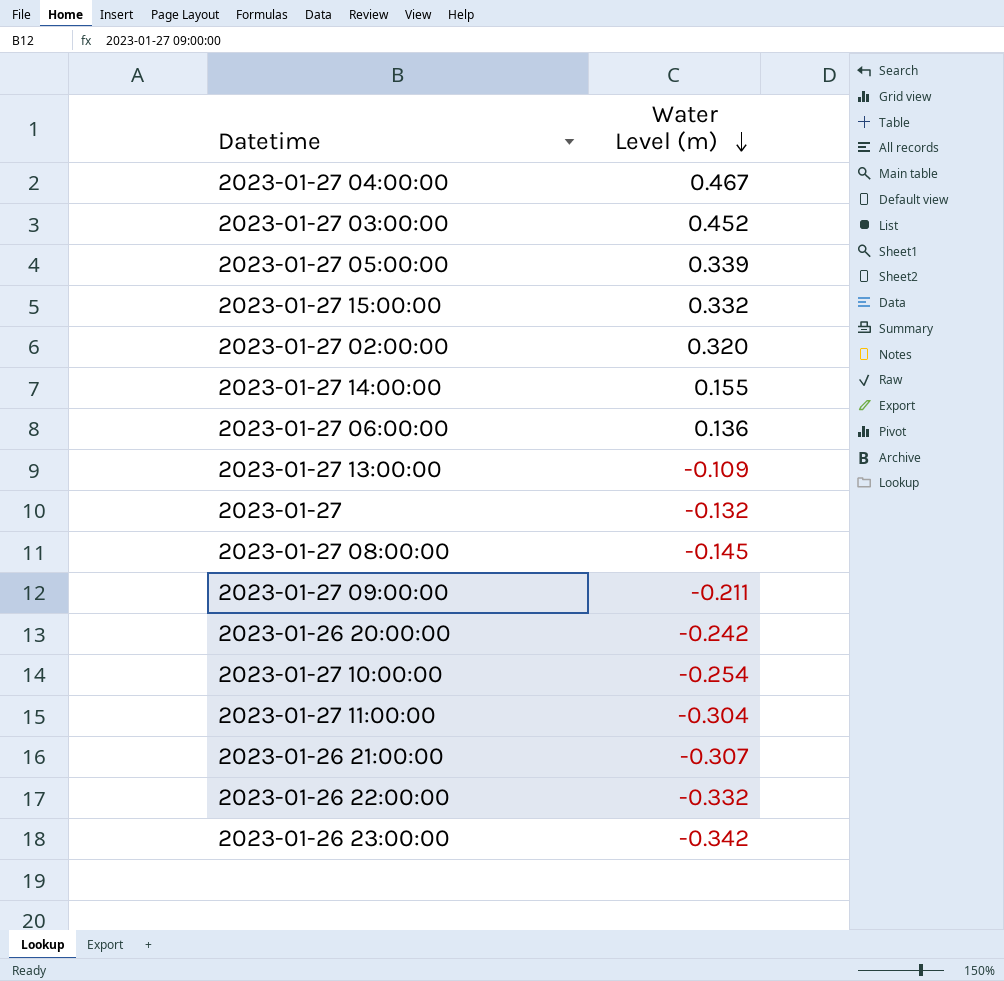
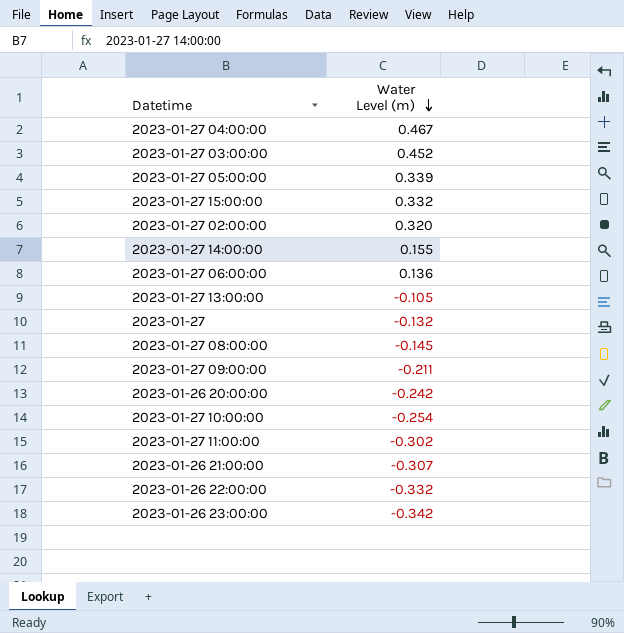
2023-01-27 13:00:00 | Water Level (m): -0.109 -> -0.105
2023-01-27 11:00:00 | Water Level (m): -0.304 -> -0.302

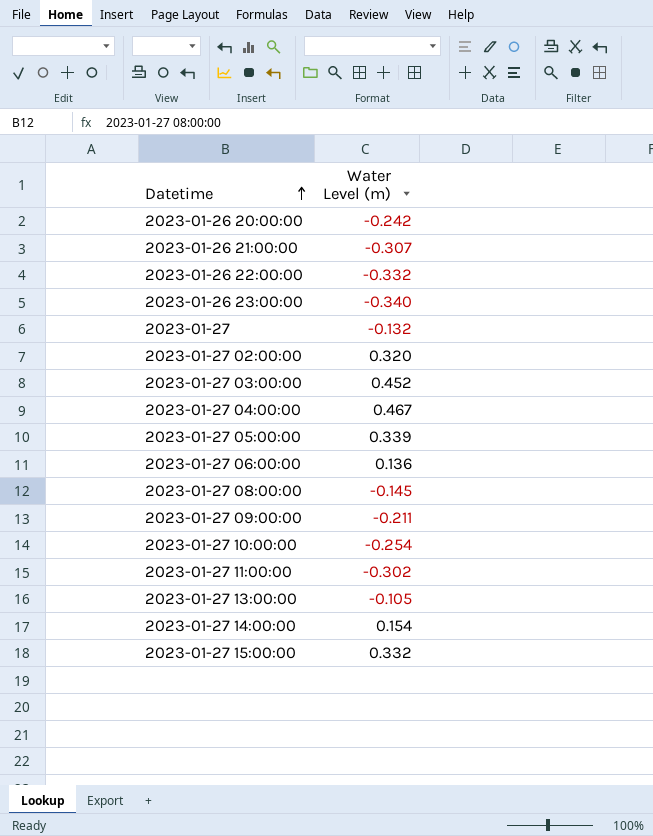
row order: Water Level (m) descending -> Datetime ascending
2023-01-26 23:00:00 | Water Level (m): -0.342 -> -0.340
2023-01-27 14:00:00 | Water Level (m): 0.155 -> 0.154

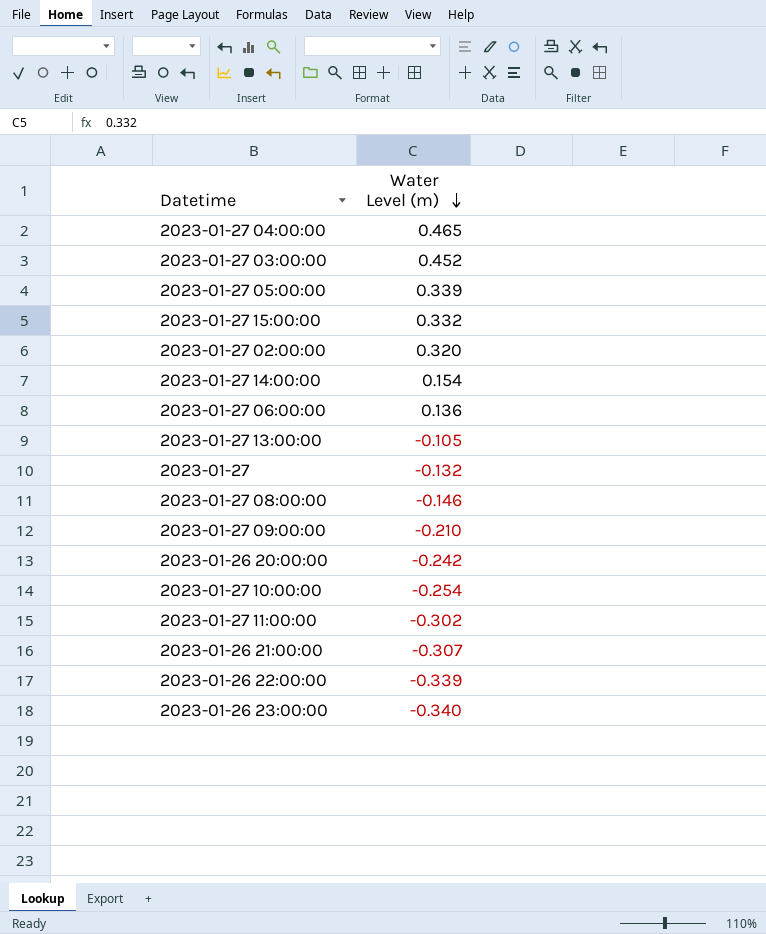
row order: Datetime ascending -> Water Level (m) descending
2023-01-27 04:00:00 | Water Level (m): 0.467 -> 0.465
2023-01-27 08:00:00 | Water Level (m): -0.145 -> -0.146
2023-01-27 09:00:00 | Water Level (m): -0.211 -> -0.210
2023-01-26 22:00:00 | Water Level (m): -0.332 -> -0.339

